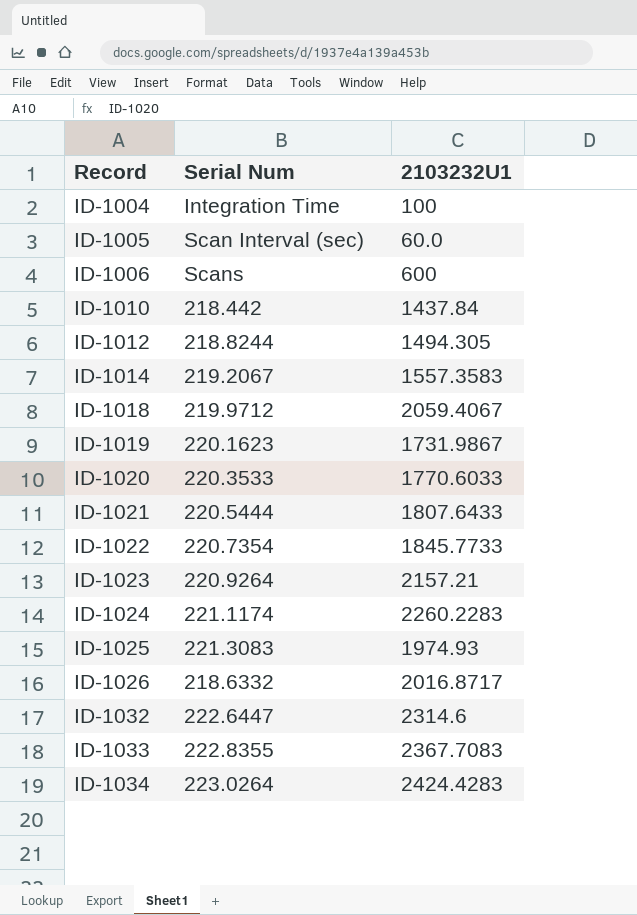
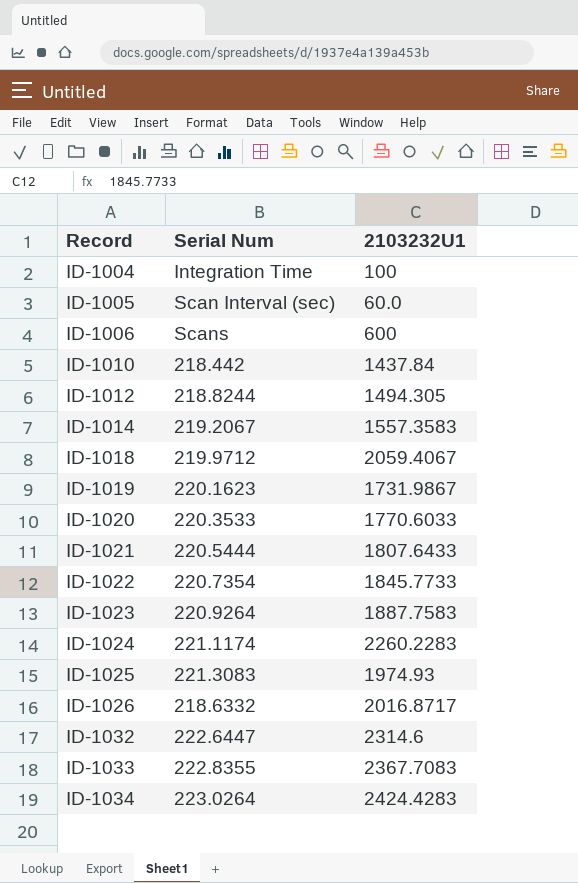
ID-1023 | 2103232U1: 2157.21 -> 1887.7583

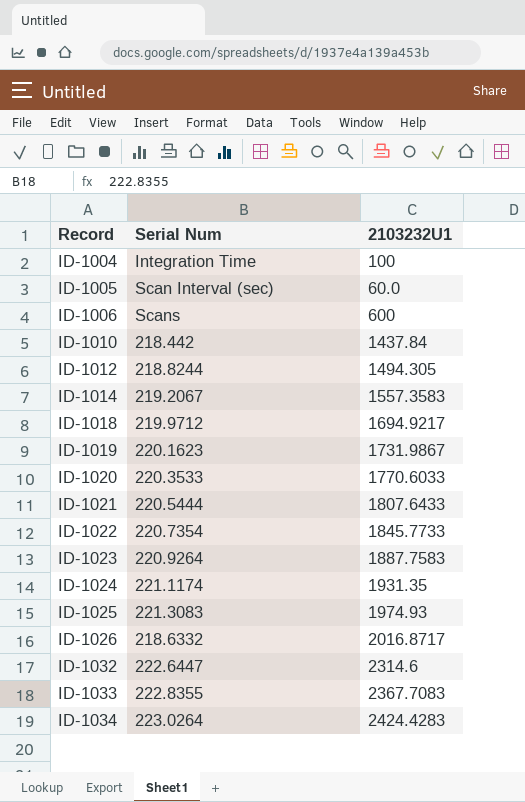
ID-1018 | 2103232U1: 2059.4067 -> 1694.9217
ID-1024 | 2103232U1: 2260.2283 -> 1931.35

